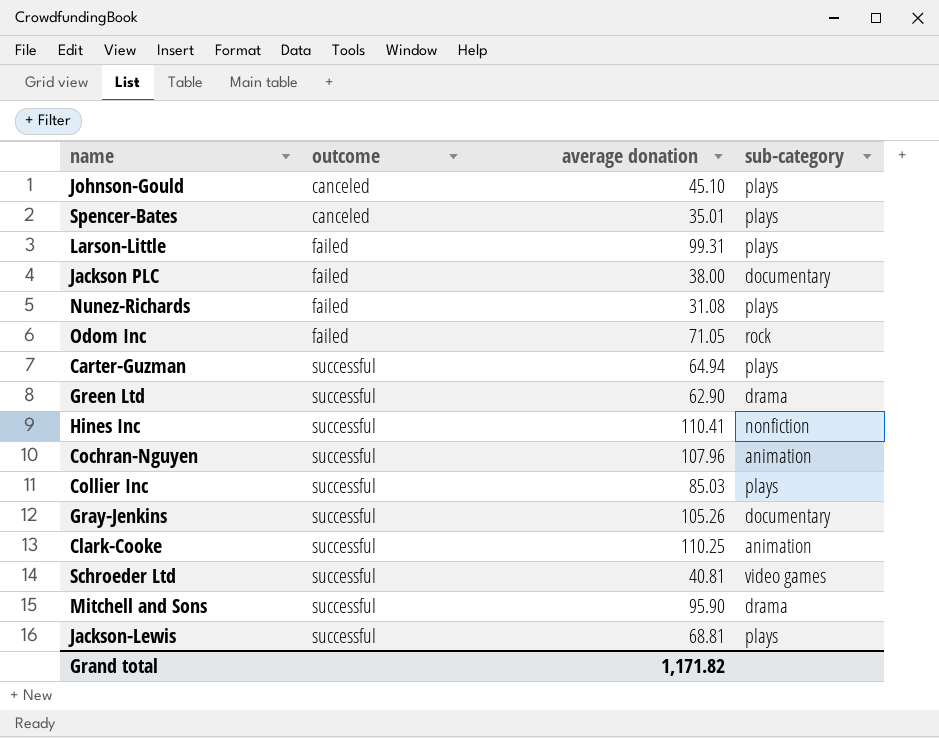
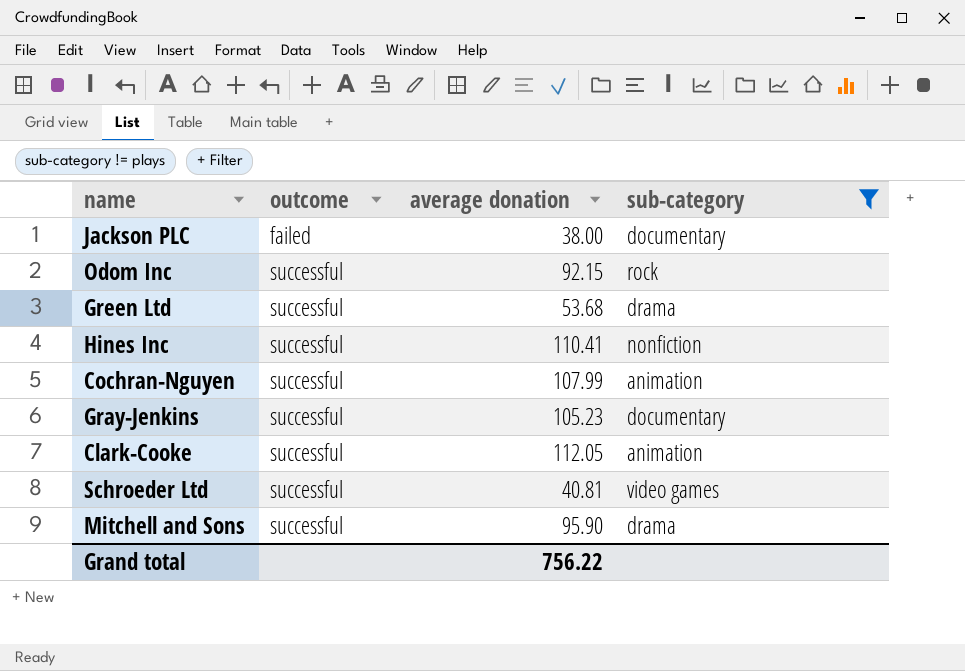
filter: none -> sub-category != plays
Odom Inc | outcome: failed -> successful
Odom Inc | average donation: 71.05 -> 92.15
Green Ltd | average donation: 62.90 -> 53.68
Cochran-Nguyen | average donation: 107.96 -> 107.99
Gray-Jenkins | average donation: 105.26 -> 105.23
Clark-Cooke | average donation: 110.25 -> 112.05
Grand total | average donation: 1,171.82 -> 756.22

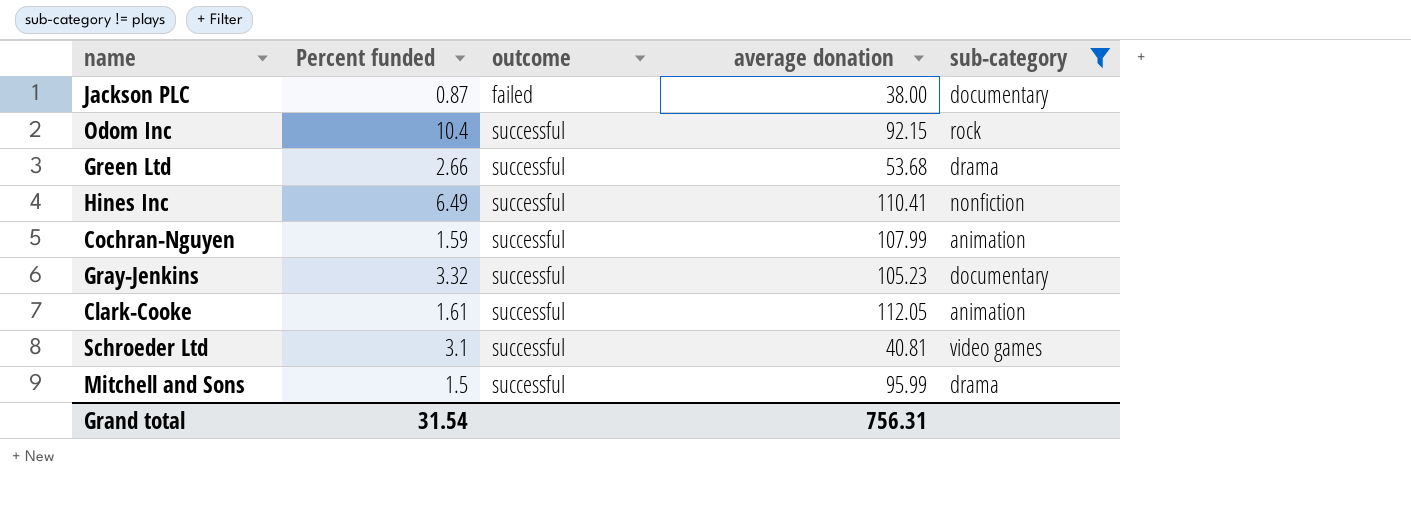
column Percent funded | position: none -> 2
Mitchell and Sons | average donation: 95.90 -> 95.99
Grand total | average donation: 756.22 -> 756.31

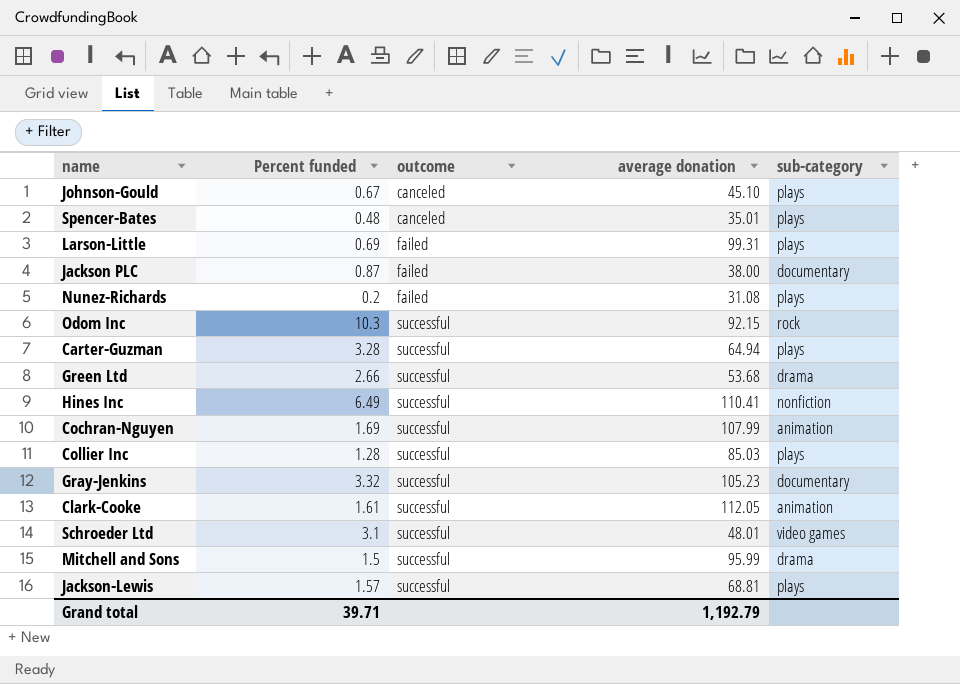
filter: sub-category != plays -> none
Odom Inc | Percent funded: 10.4 -> 10.3
Cochran-Nguyen | Percent funded: 1.59 -> 1.69
Schroeder Ltd | average donation: 40.81 -> 48.01
Grand total | Percent funded: 31.54 -> 39.71
Grand total | average donation: 756.31 -> 1,192.79

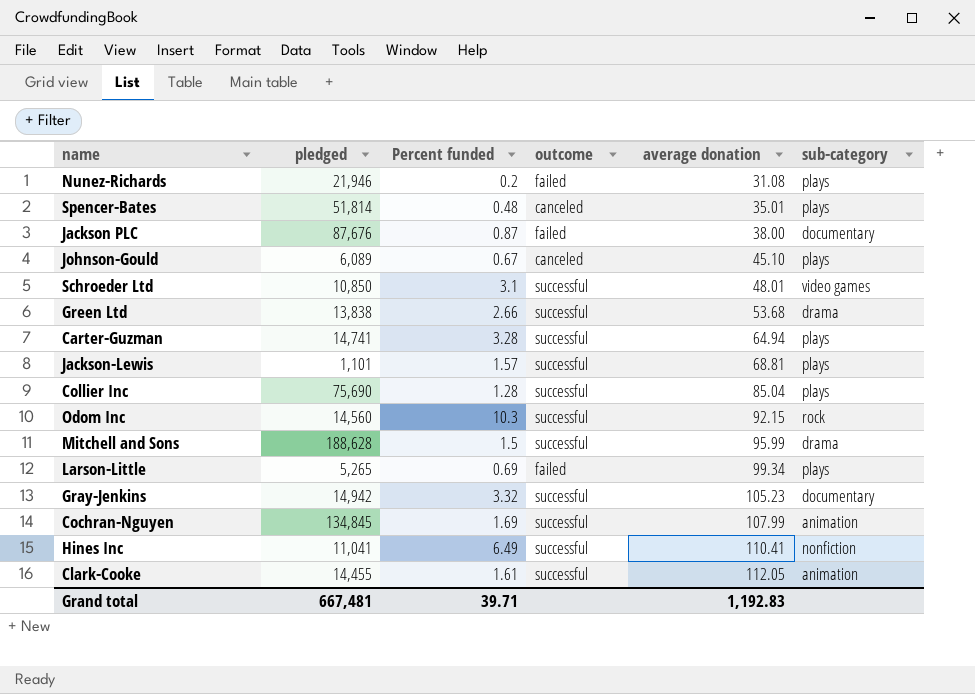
row order: outcome ascending -> average donation ascending
column pledged | position: none -> 2
Collier Inc | average donation: 85.03 -> 85.04
Larson-Little | average donation: 99.31 -> 99.34
Grand total | average donation: 1,192.79 -> 1,192.83

